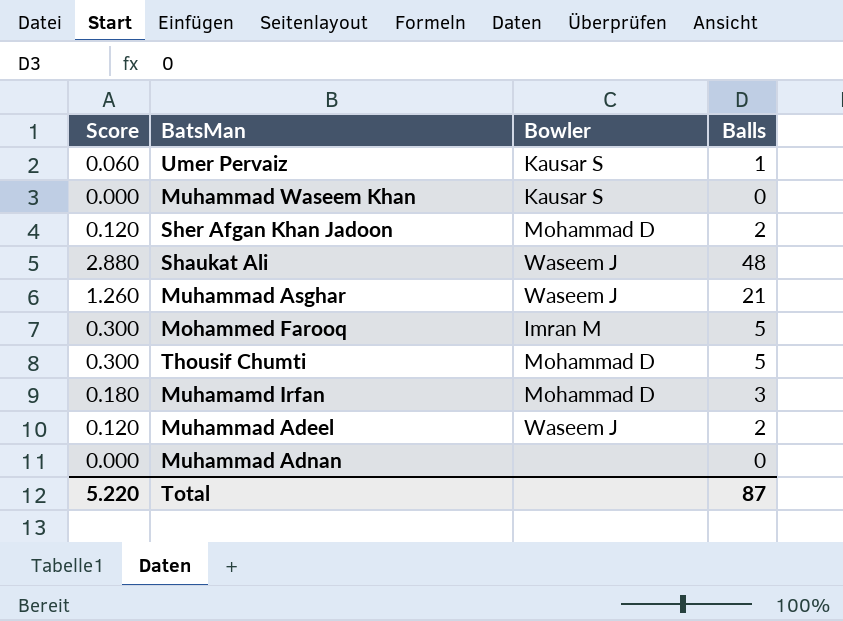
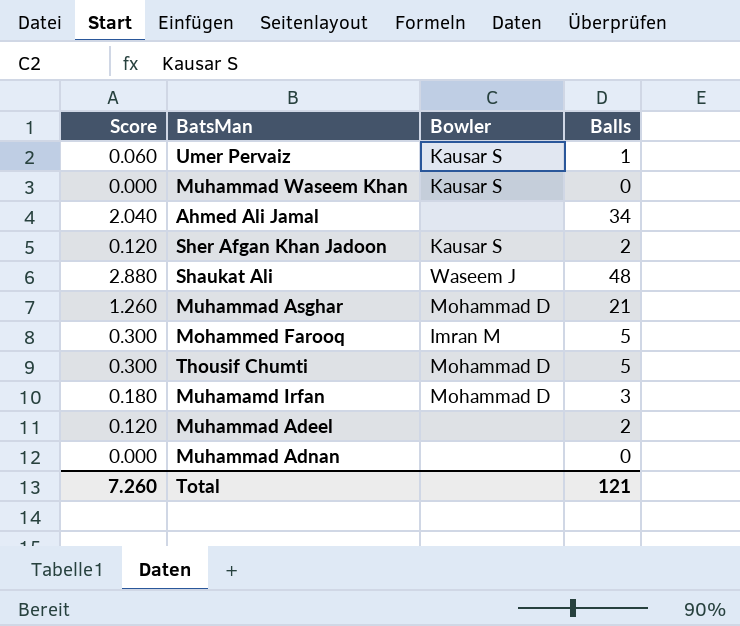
row Ahmed Ali Jamal: none -> 2.040 | none | 34
Sher Afgan Khan Jadoon | Bowler: Mohammad D -> Kausar S
Muhammad Asghar | Bowler: Waseem J -> Mohammad D
Muhammad Adeel | Bowler: Waseem J -> none
Total | Score: 5.220 -> 7.260
Total | Balls: 87 -> 121

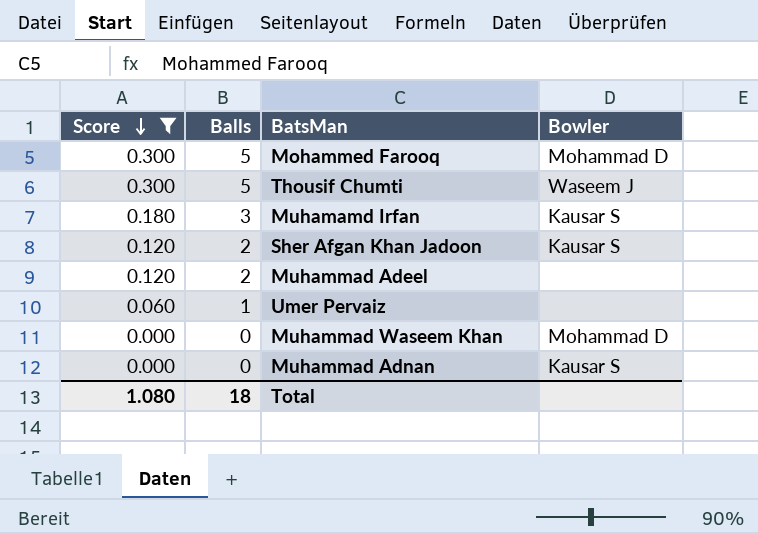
filter: none -> Score <= 0.300
row order: none -> Score descending
column Balls | position: 4 -> 2
Mohammed Farooq | Bowler: Imran M -> Mohammad D
Thousif Chumti | Bowler: Mohammad D -> Waseem J
Muhamamd Irfan | Bowler: Mohammad D -> Kausar S
Umer Pervaiz | Bowler: Kausar S -> none
Muhammad Waseem Khan | Bowler: Kausar S -> Mohammad D
Muhammad Adnan | Bowler: none -> Kausar S
Total | Score: 7.260 -> 1.080
Total | Balls: 121 -> 18

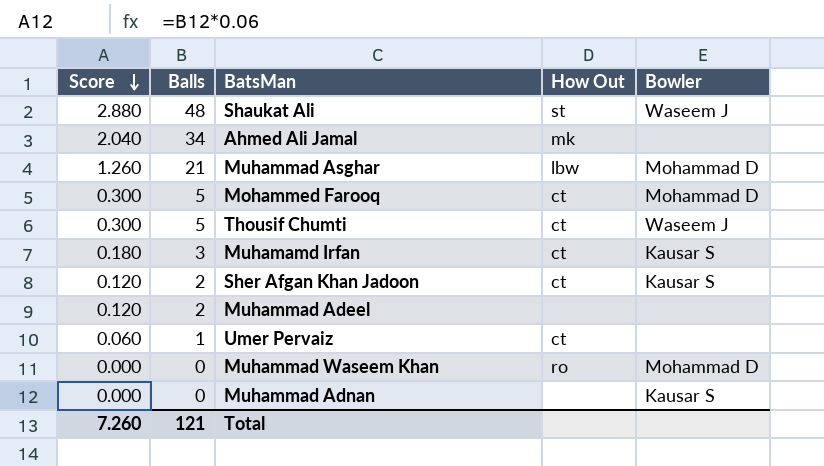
filter: Score <= 0.300 -> none
column How Out | position: none -> 4
Total | Score: 1.080 -> 7.260
Total | Balls: 18 -> 121

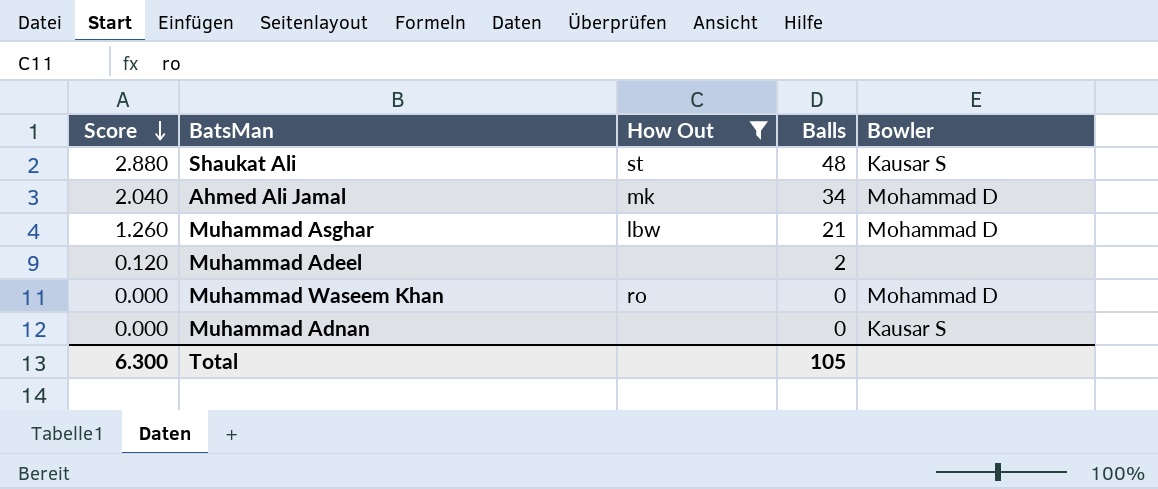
filter: none -> How Out != ct
column Balls | position: 2 -> 4
Shaukat Ali | Bowler: Waseem J -> Kausar S
Ahmed Ali Jamal | Bowler: none -> Mohammad D
Total | Score: 7.260 -> 6.300
Total | Balls: 121 -> 105

